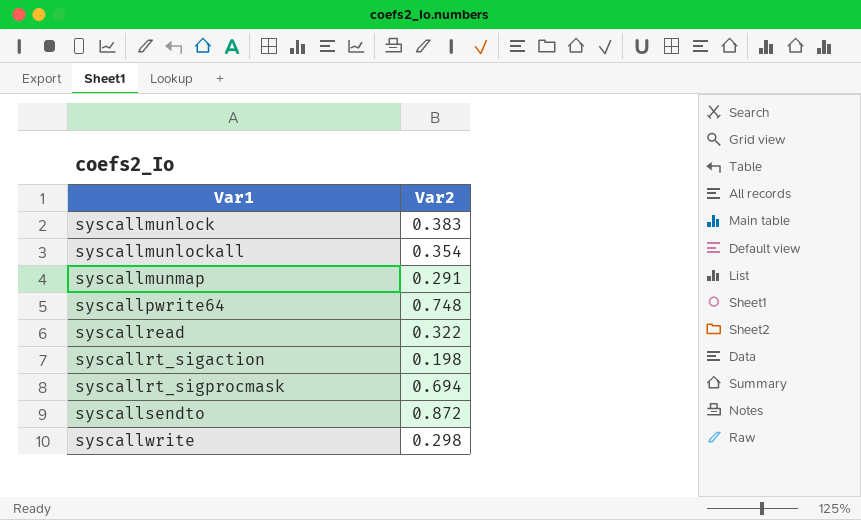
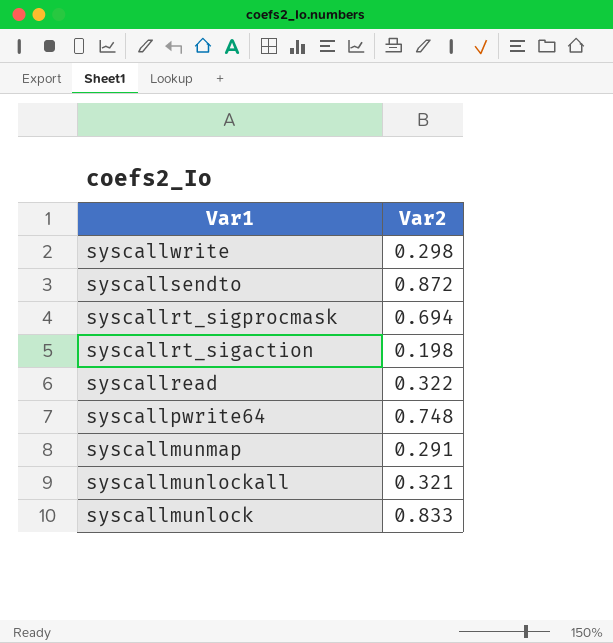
row order: Var1 ascending -> Var1 descending
syscallmunlockall | Var2: 0.354 -> 0.321
syscallmunlock | Var2: 0.383 -> 0.833

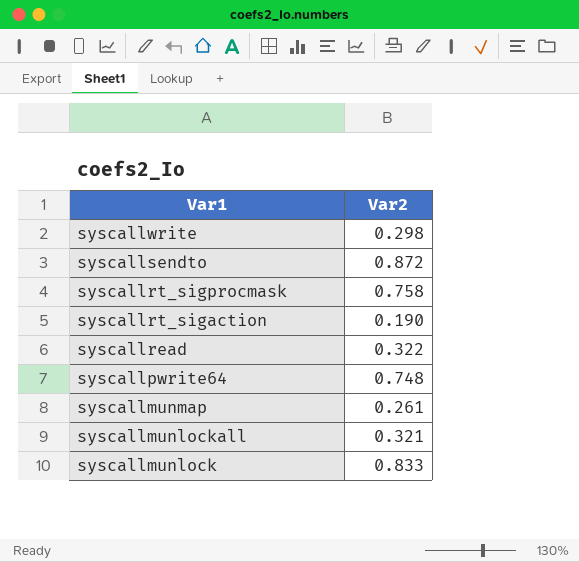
syscallrt_sigprocmask | Var2: 0.694 -> 0.758
syscallrt_sigaction | Var2: 0.198 -> 0.190
syscallmunmap | Var2: 0.291 -> 0.261

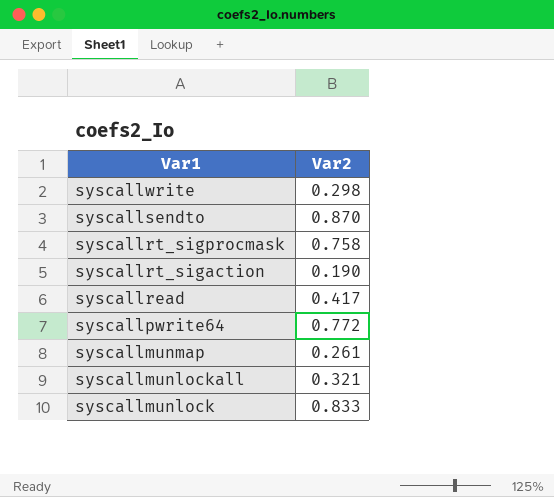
syscallsendto | Var2: 0.872 -> 0.870
syscallread | Var2: 0.322 -> 0.417
syscallpwrite64 | Var2: 0.748 -> 0.772

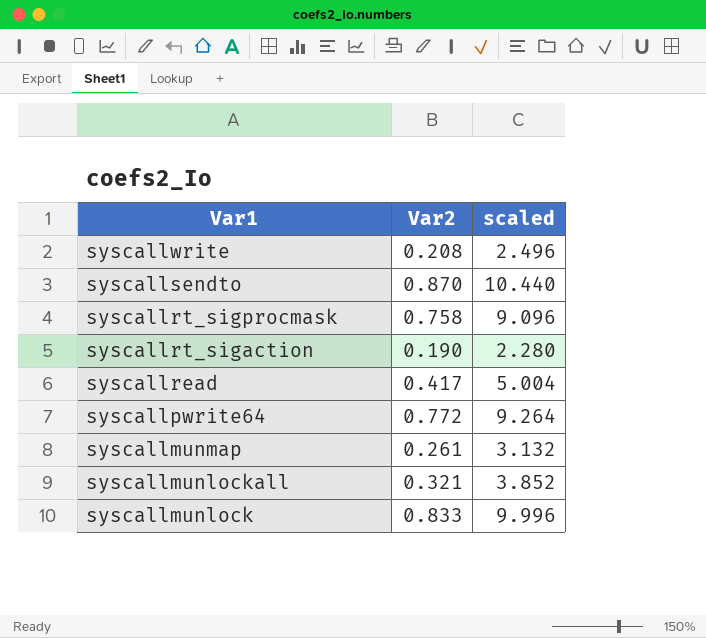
column scaled | formula: none -> [Var2] * 12
syscallwrite | Var2: 0.298 -> 0.208

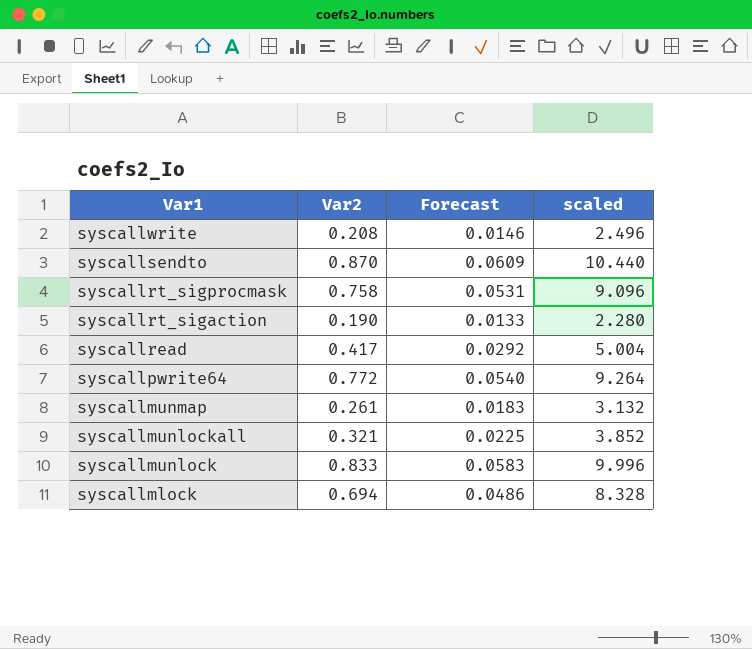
column Forecast | formula: none -> [Var2] * 0.07
row syscallmlock: none -> 0.694 | 0.0486 | 8.328

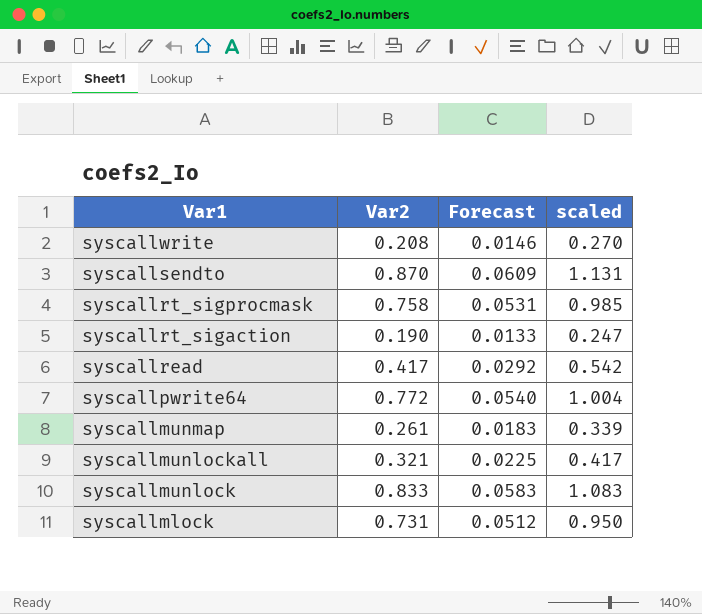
column scaled | formula: [Var2] * 12 -> [Var2] * 1.3
syscallmlock | Var2: 0.694 -> 0.731
syscallmlock | Forecast: 0.0486 -> 0.0512

